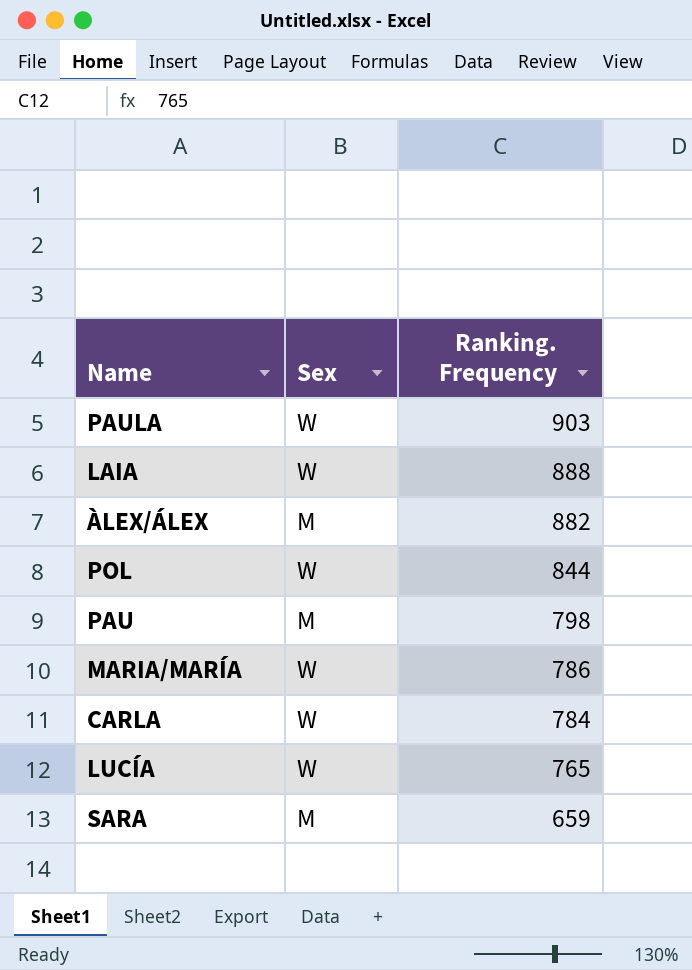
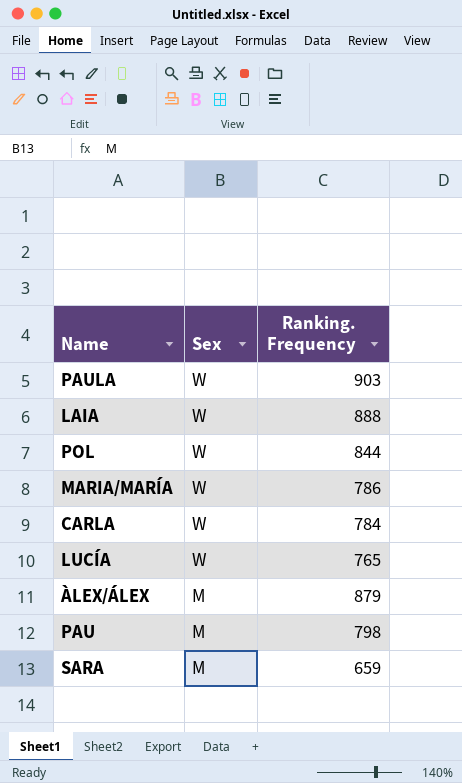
row order: Ranking. Frequency descending -> Sex descending
ÀLEX/ÁLEX | Ranking. Frequency: 882 -> 879

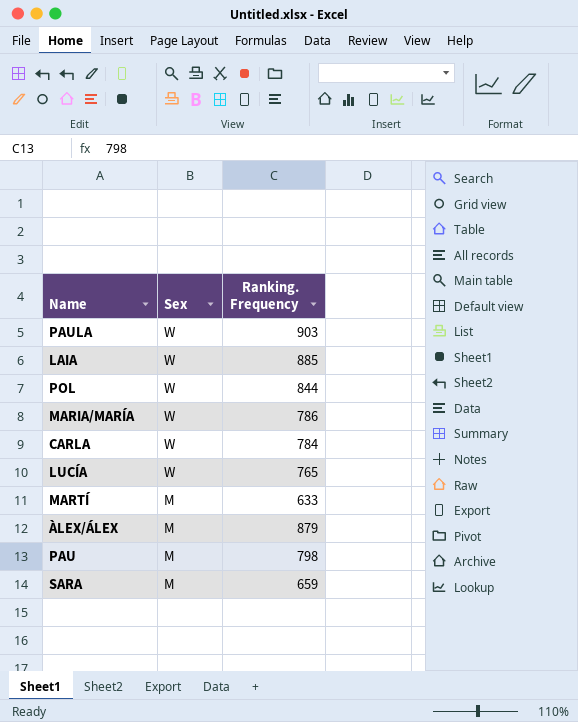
LAIA | Ranking. Frequency: 888 -> 885
row MARTÍ: none -> M | 633

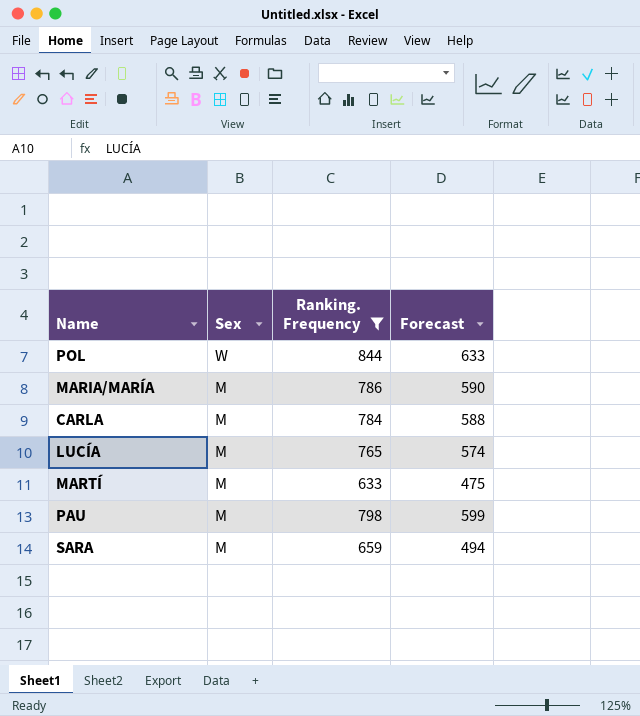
filter: none -> Ranking. Frequency <= 844
column Forecast | formula: none -> [Ranking. Frequency] * 0.75
MARIA/MARÍA | Sex: W -> M
CARLA | Sex: W -> M
LUCÍA | Sex: W -> M

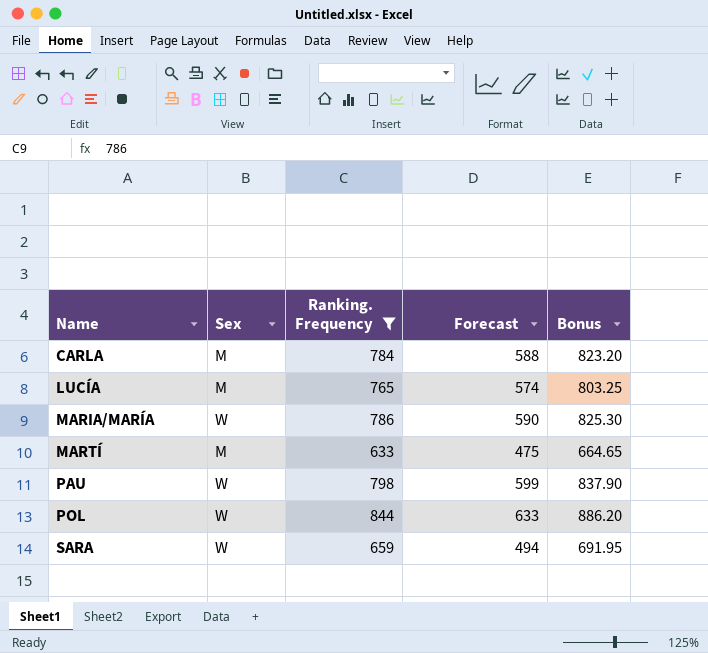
row order: Sex descending -> Name ascending
column Bonus | formula: none -> [Ranking. Frequency] * 1.05
MARIA/MARÍA | Sex: M -> W
PAU | Sex: M -> W
SARA | Sex: M -> W

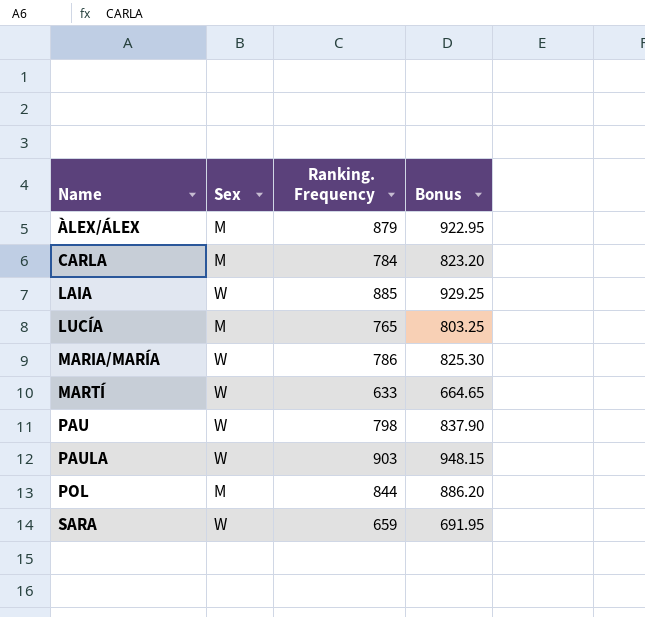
filter: Ranking. Frequency <= 844 -> none
column Forecast | formula: [Ranking. Frequency] * 0.75 -> none
MARTÍ | Sex: M -> W
POL | Sex: W -> M

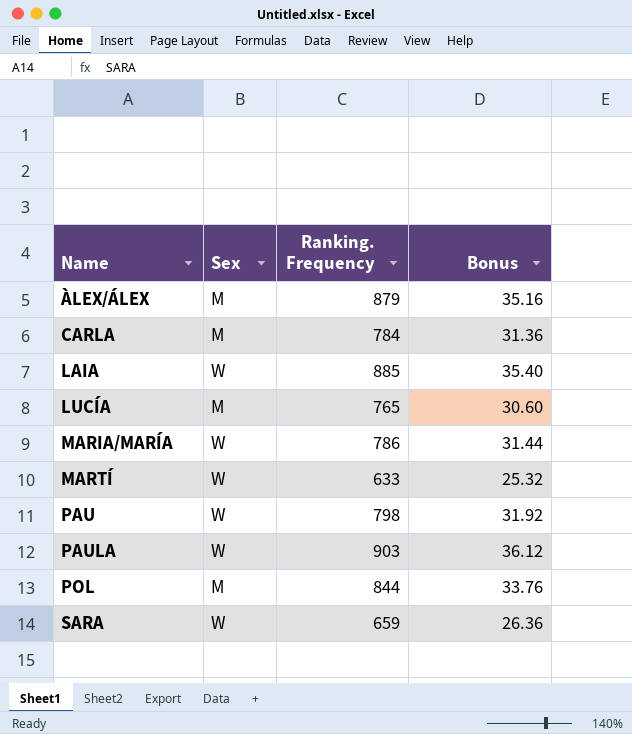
column Bonus | formula: [Ranking. Frequency] * 1.05 -> [Ranking. Frequency] * 0.04

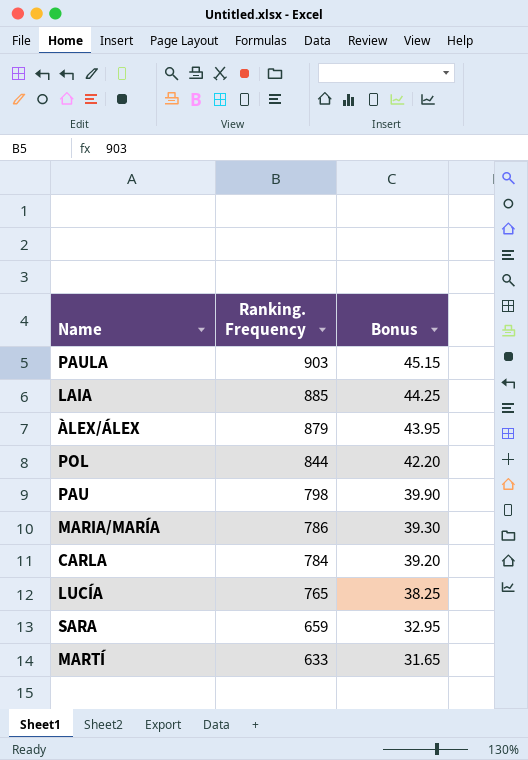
row order: Name ascending -> Ranking. Frequency descending
column Sex | position: 2 -> none
column Bonus | formula: [Ranking. Frequency] * 0.04 -> [Ranking. Frequency] * 0.05

